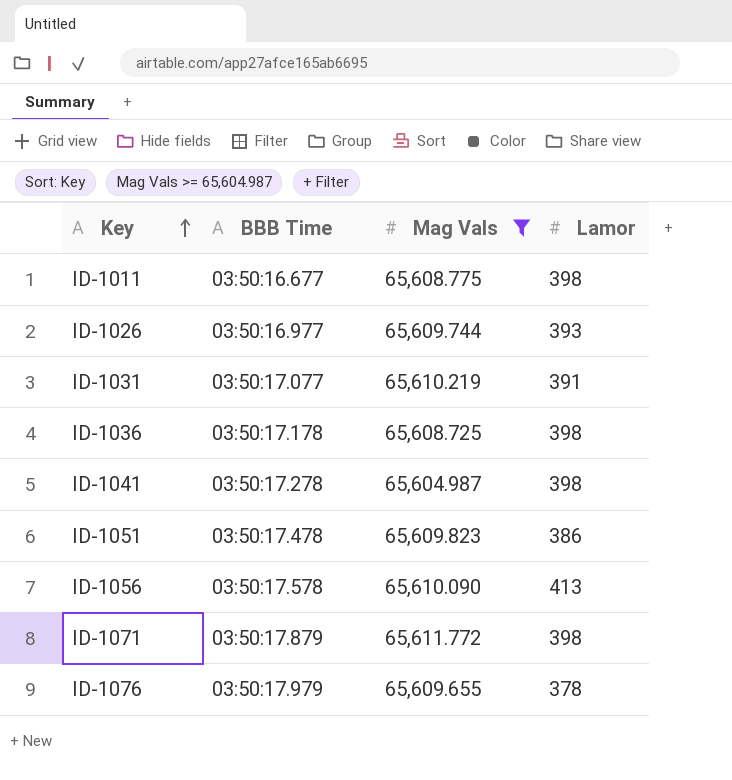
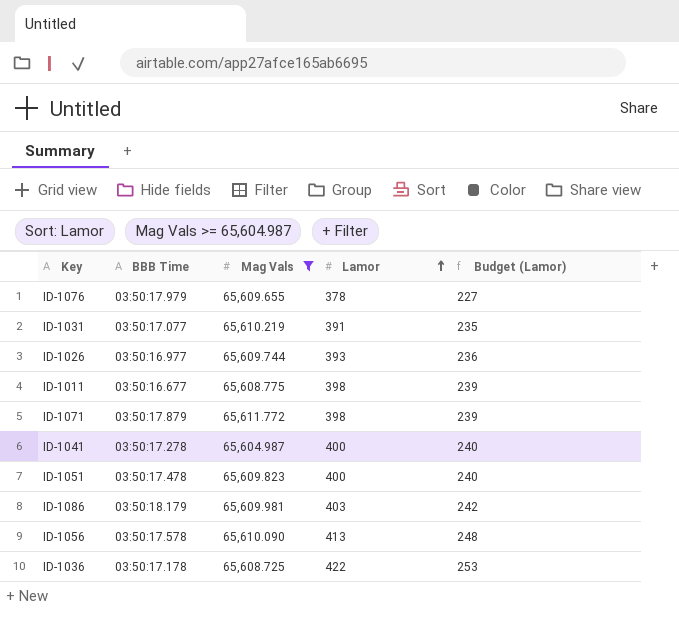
row order: Key ascending -> Lamor ascending
column Budget (Lamor) | formula: none -> [Lamor] * 0.6
ID-1041 | Lamor: 398 -> 400
ID-1051 | Lamor: 386 -> 400
row ID-1086: none -> 03:50:18.179 | 65,609.981 | 403 | 242
ID-1036 | Lamor: 398 -> 422

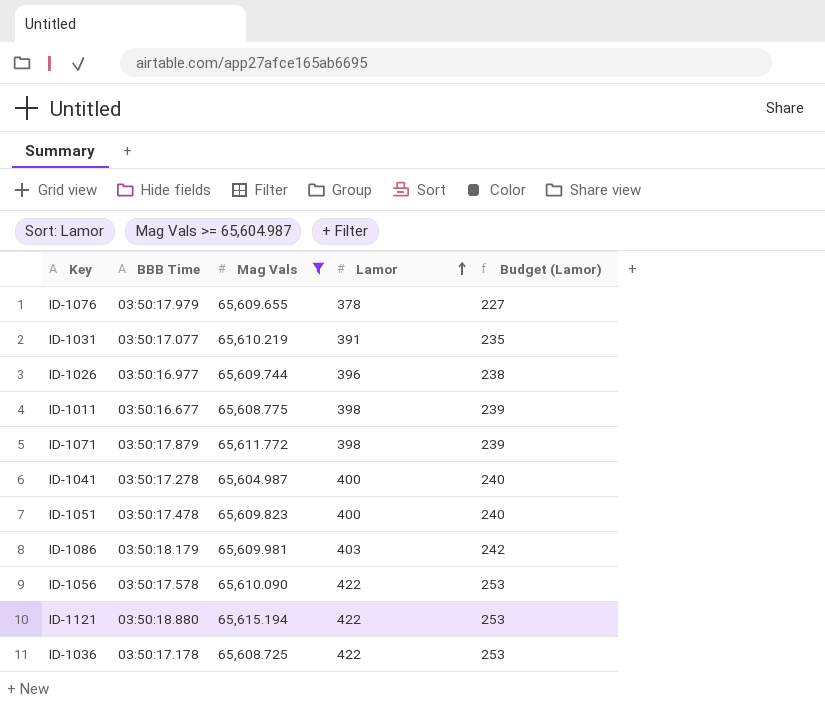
ID-1026 | Lamor: 393 -> 396
ID-1026 | Budget (Lamor): 236 -> 238
ID-1056 | Lamor: 413 -> 422
ID-1056 | Budget (Lamor): 248 -> 253
row ID-1121: none -> 03:50:18.880 | 65,615.194 | 422 | 253

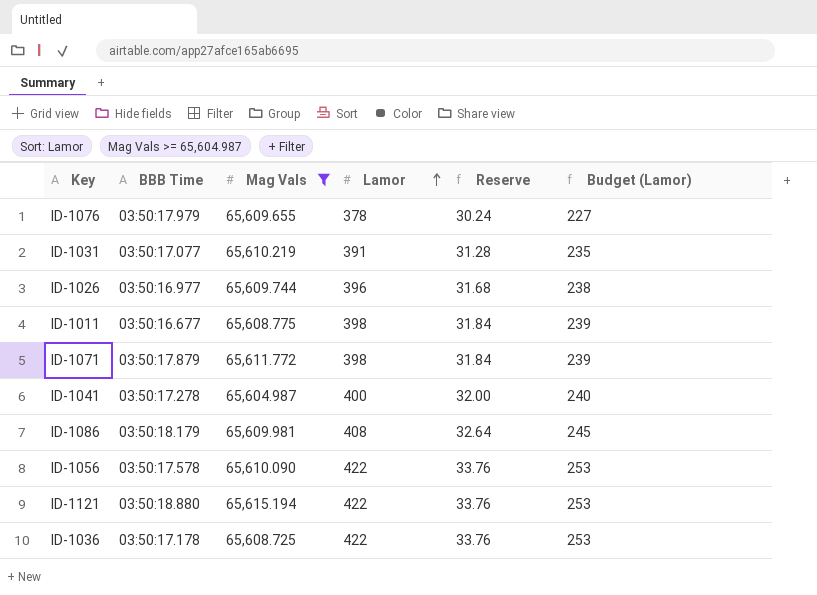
column Reserve | formula: none -> [Lamor] * 0.08
row ID-1051: 03:50:17.478 | 65,609.823 | 400 | 240 -> none
ID-1086 | Lamor: 403 -> 408
ID-1086 | Budget (Lamor): 242 -> 245

